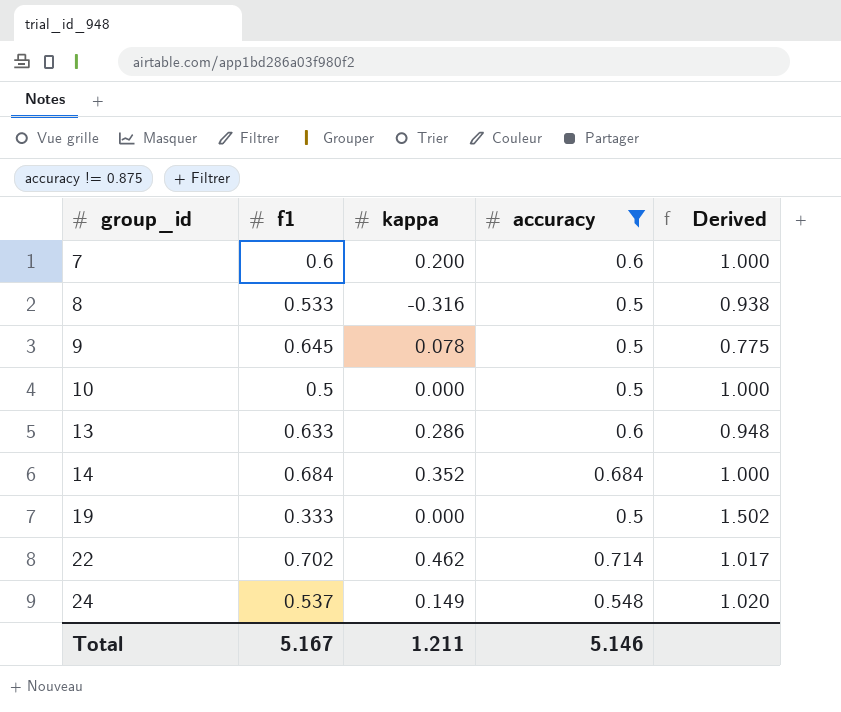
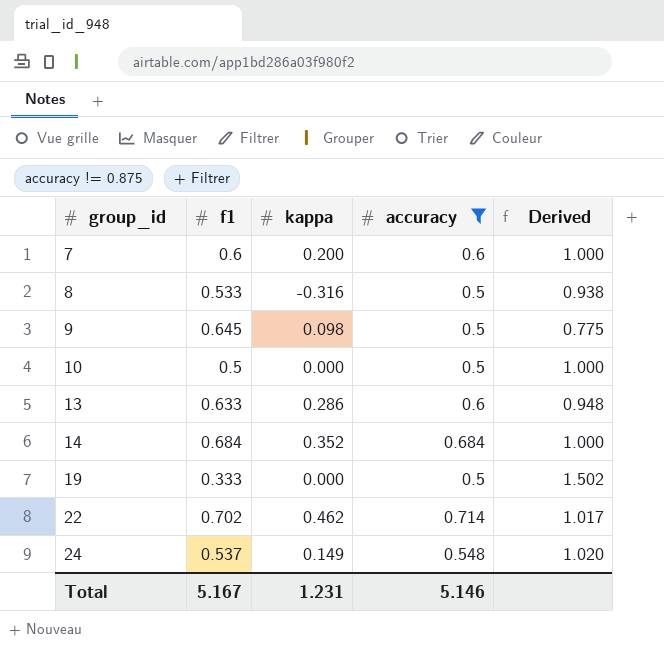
9 | kappa: 0.078 -> 0.098
Total | kappa: 1.211 -> 1.231

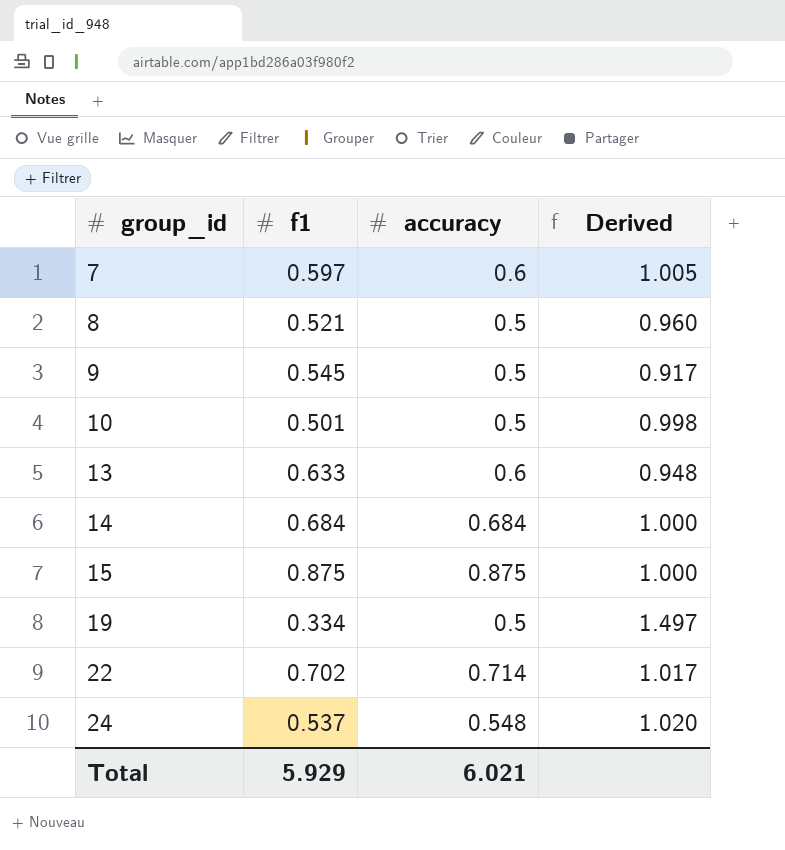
filter: accuracy != 0.875 -> none
column kappa | position: 3 -> none
7 | f1: 0.6 -> 0.597
7 | Derived: 1.000 -> 1.005
8 | f1: 0.533 -> 0.521
8 | Derived: 0.938 -> 0.960
9 | f1: 0.645 -> 0.545
9 | Derived: 0.775 -> 0.917
10 | f1: 0.5 -> 0.501
10 | Derived: 1.000 -> 0.998
19 | f1: 0.333 -> 0.334
19 | Derived: 1.502 -> 1.497
Total | f1: 5.167 -> 5.929
Total | accuracy: 5.146 -> 6.021

